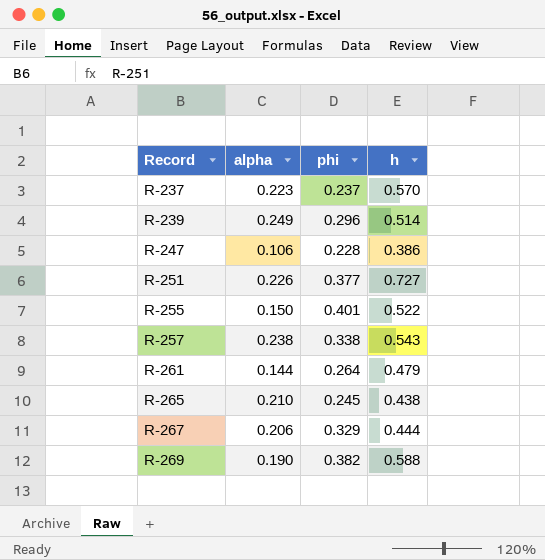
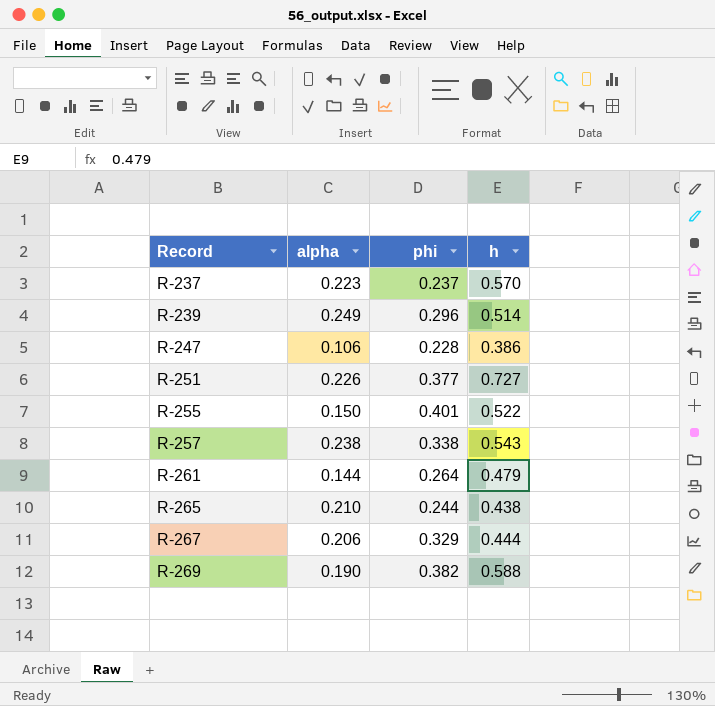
R-265 | phi: 0.245 -> 0.244

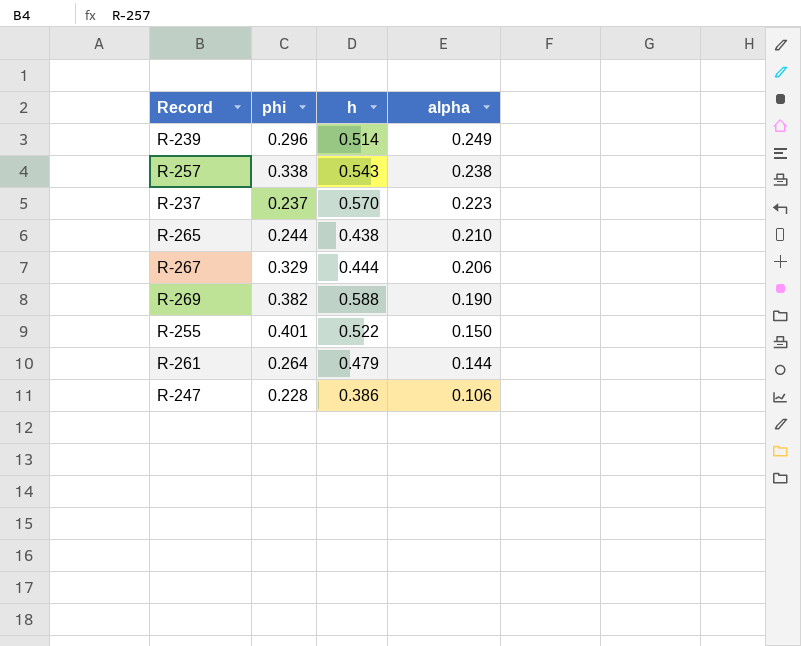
row order: Record ascending -> alpha descending
column alpha | position: 2 -> 4
row R-251: 0.226 | 0.377 | 0.727 -> none

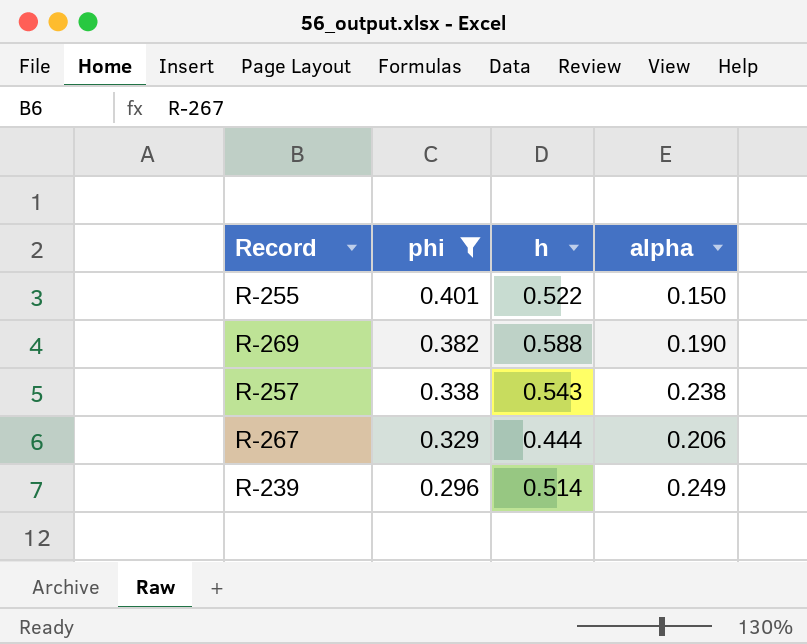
filter: none -> phi >= 0.296
row order: alpha descending -> phi descending

